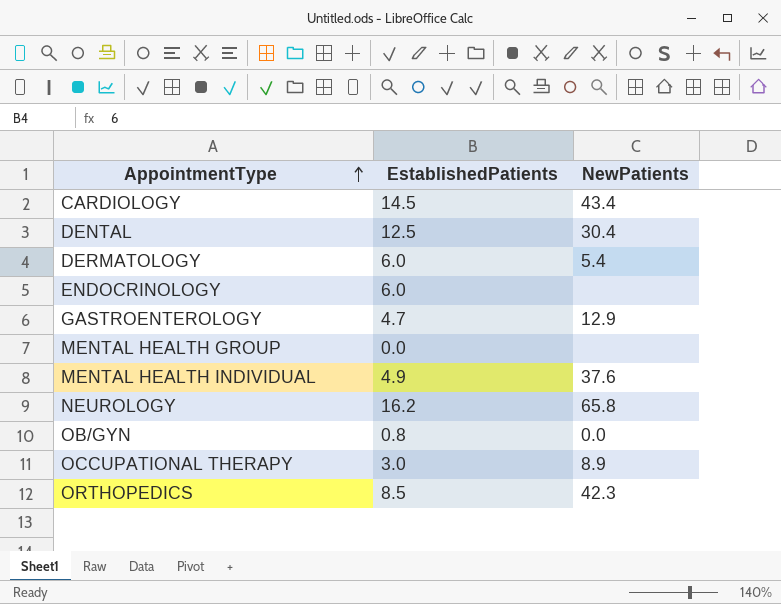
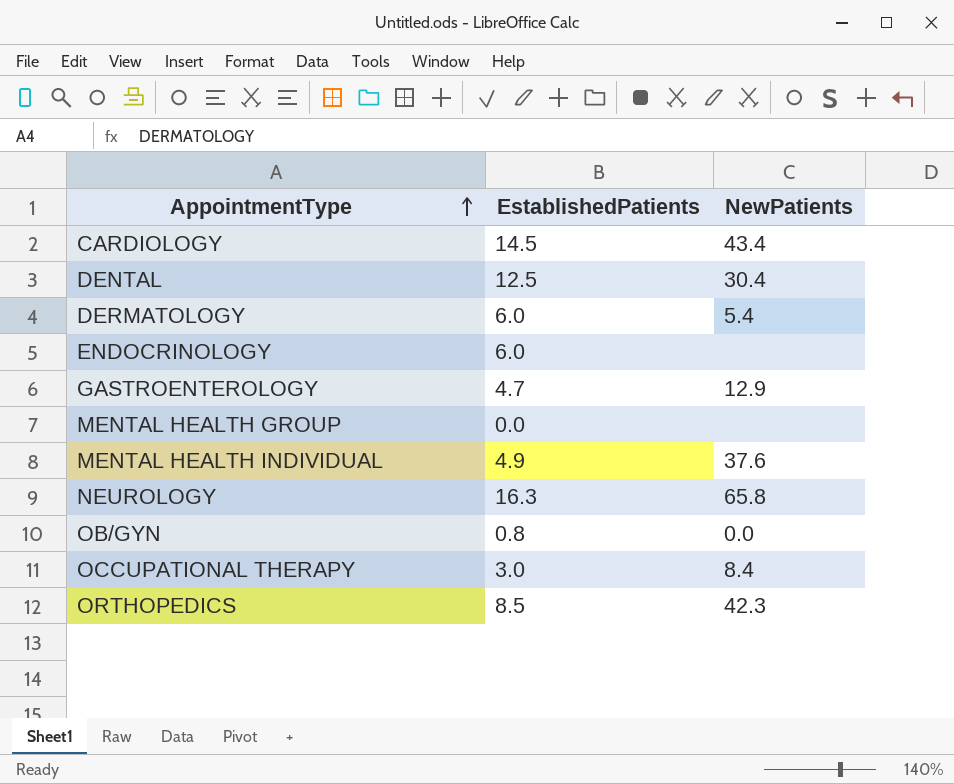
NEUROLOGY | EstablishedPatients: 16.2 -> 16.3
OCCUPATIONAL THERAPY | NewPatients: 8.9 -> 8.4

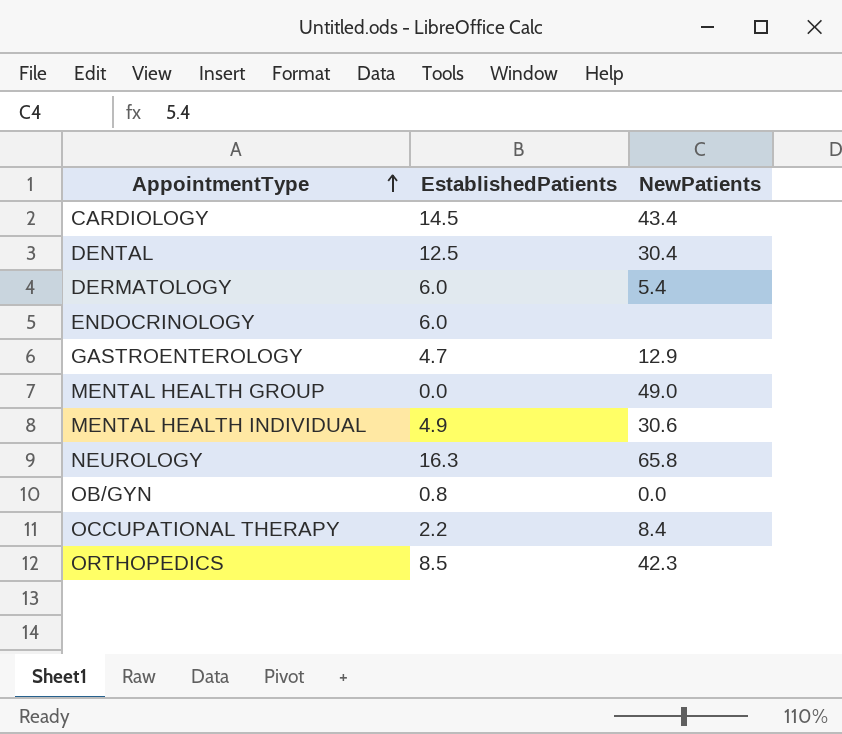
MENTAL HEALTH GROUP | NewPatients: none -> 49.0
MENTAL HEALTH INDIVIDUAL | NewPatients: 37.6 -> 30.6
OCCUPATIONAL THERAPY | EstablishedPatients: 3.0 -> 2.2

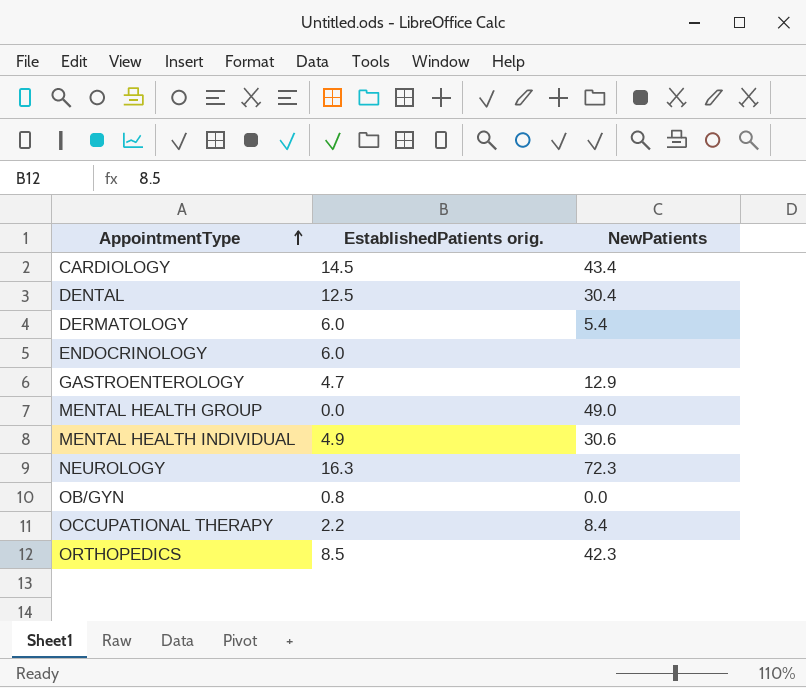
column name: EstablishedPatients -> EstablishedPatients orig.
NEUROLOGY | NewPatients: 65.8 -> 72.3

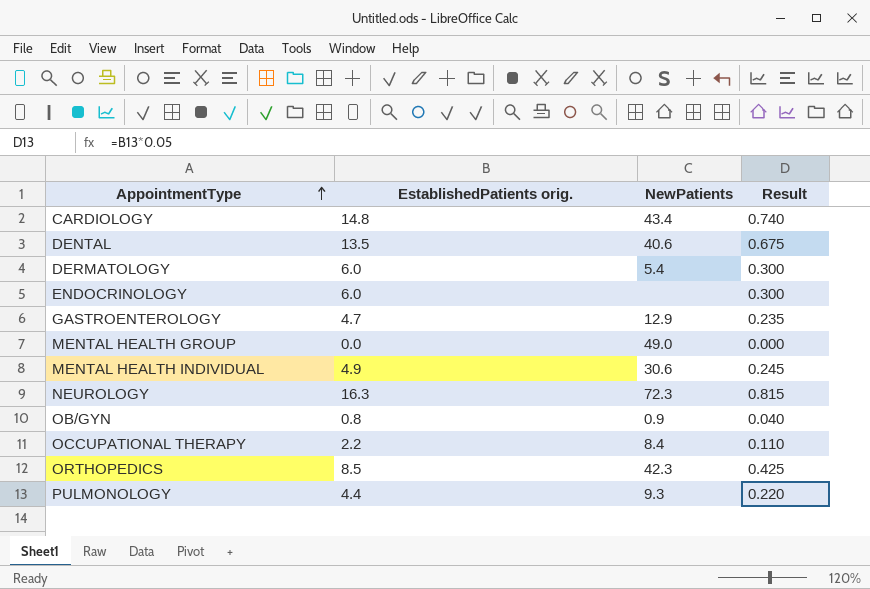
column Result | formula: none -> [EstablishedPatients orig.] * 0.05
CARDIOLOGY | EstablishedPatients orig.: 14.5 -> 14.8
DENTAL | EstablishedPatients orig.: 12.5 -> 13.5
DENTAL | NewPatients: 30.4 -> 40.6
OB/GYN | NewPatients: 0.0 -> 0.9
row PULMONOLOGY: none -> 4.4 | 9.3 | 0.220

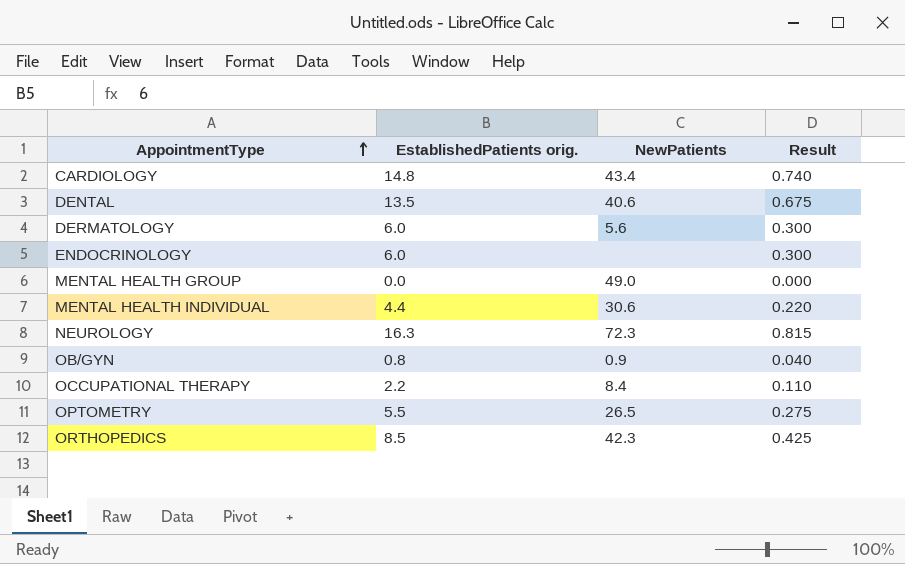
row GASTROENTEROLOGY: 4.7 | 12.9 | 0.235 -> none
row PULMONOLOGY: 4.4 | 9.3 | 0.220 -> none
DERMATOLOGY | NewPatients: 5.4 -> 5.6
MENTAL HEALTH INDIVIDUAL | EstablishedPatients orig.: 4.9 -> 4.4
MENTAL HEALTH INDIVIDUAL | Result: 0.245 -> 0.220
row OPTOMETRY: none -> 5.5 | 26.5 | 0.275

